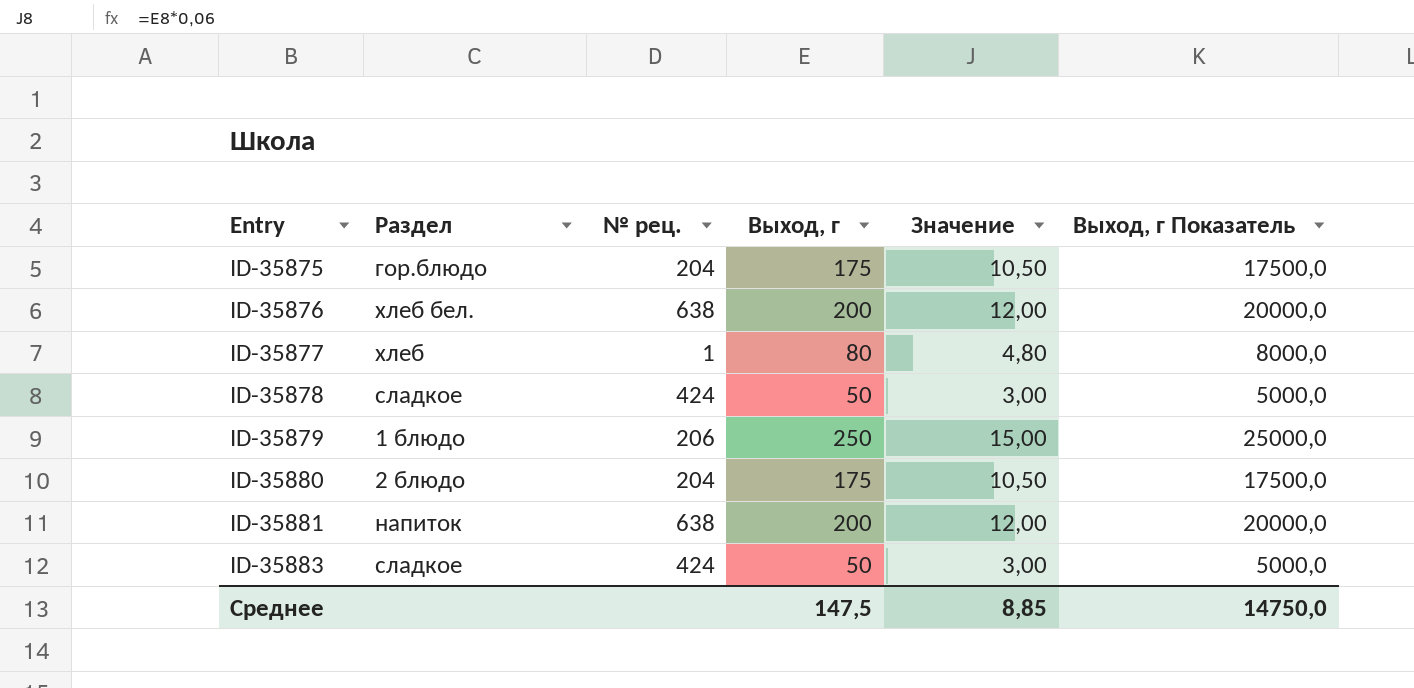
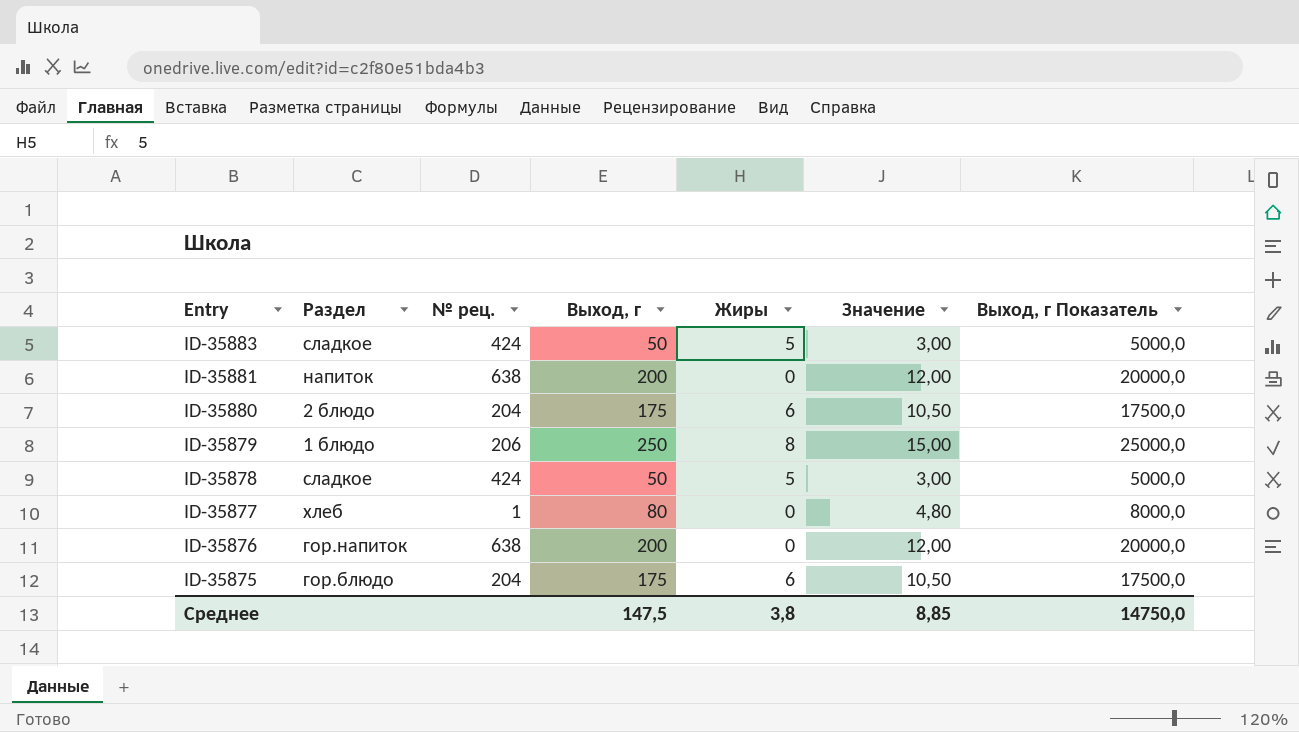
row order: Entry ascending -> Entry descending
column Жиры | position: none -> 5
ID-35876 | Раздел: хлеб бел. -> гор.напиток

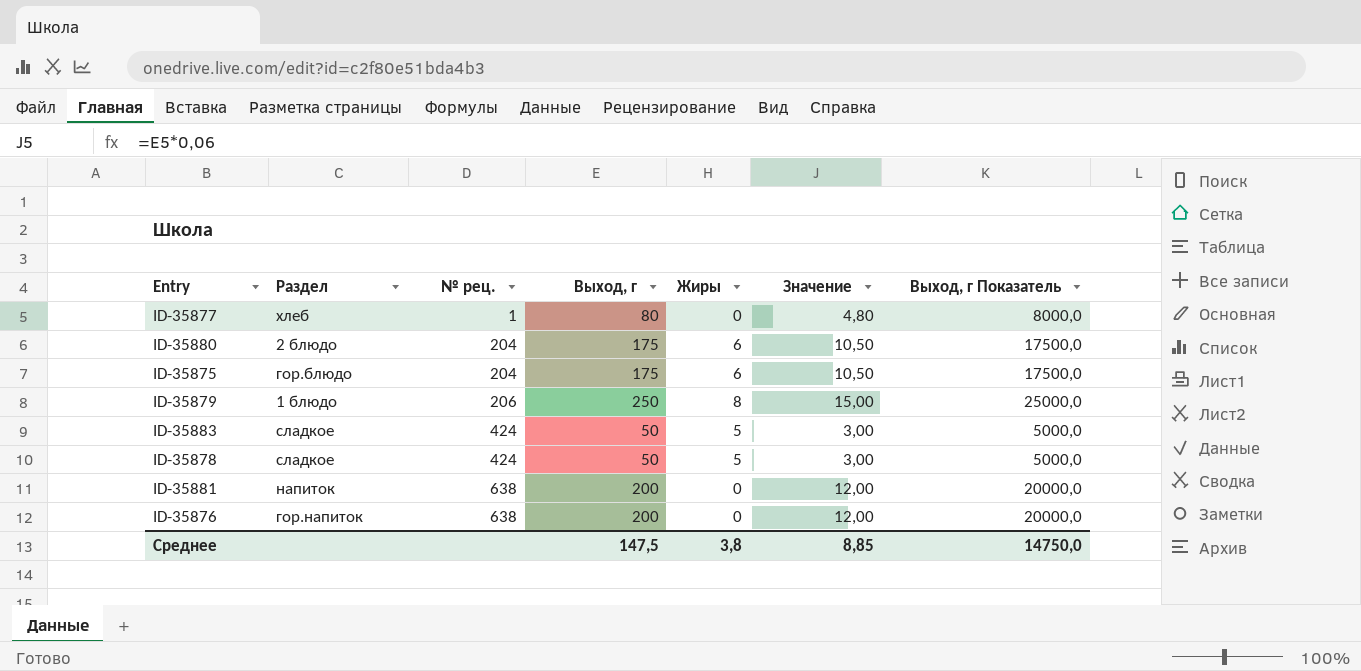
row order: Entry descending -> № рец. ascending

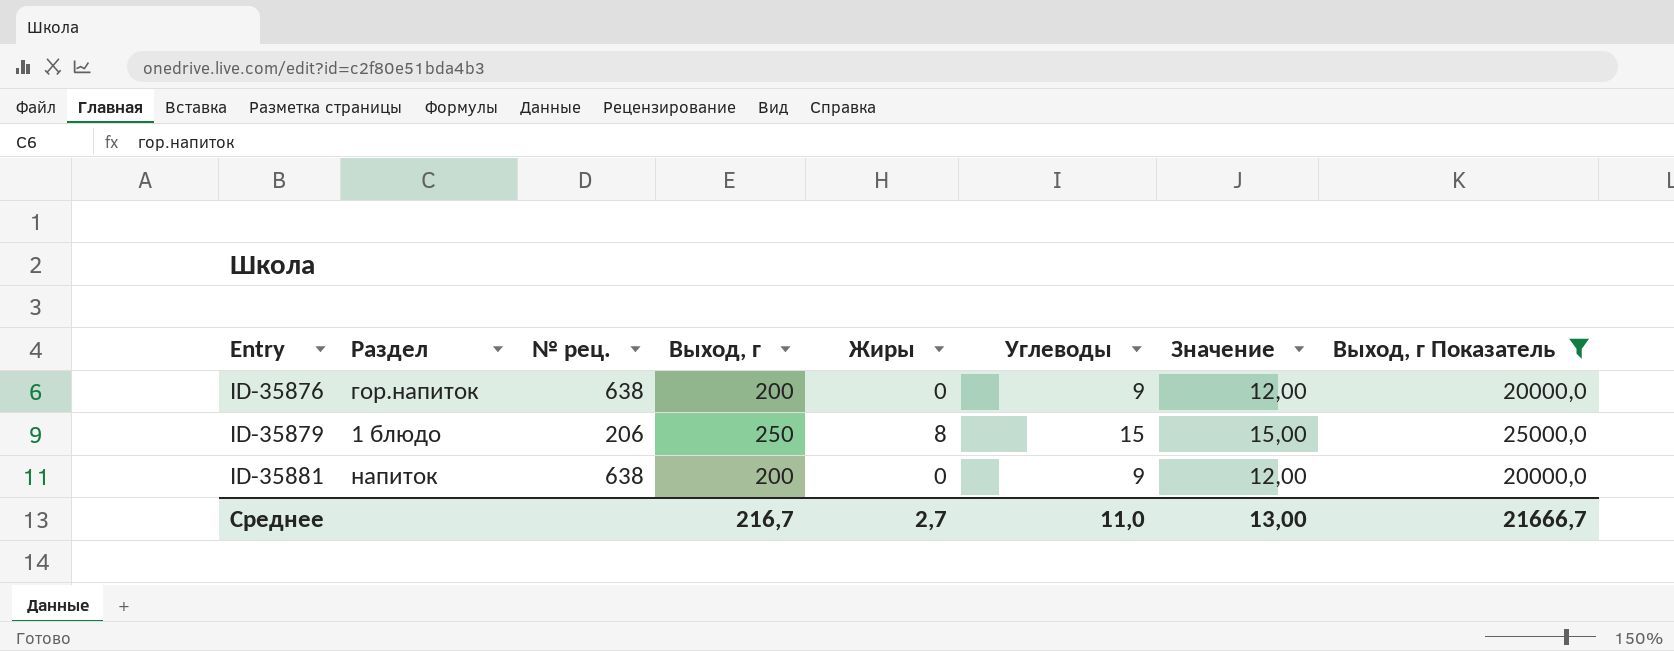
filter: none -> Выход, г Показатель >= 20000,0
row order: № рец. ascending -> Entry ascending
column Углеводы | position: none -> 6
Среднее | Выход, г: 147,5 -> 216,7
Среднее | Жиры: 3,8 -> 2,7
Среднее | Значение: 8,85 -> 13,00
Среднее | Выход, г Показатель: 14750,0 -> 21666,7

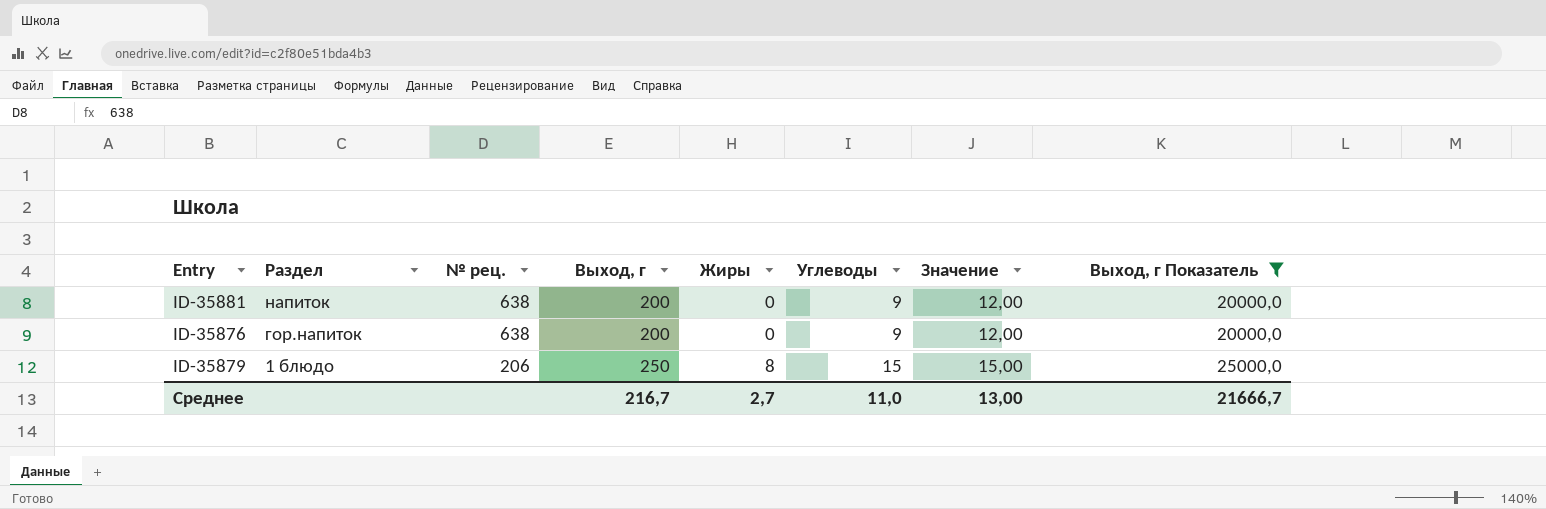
row order: Entry ascending -> Раздел descending

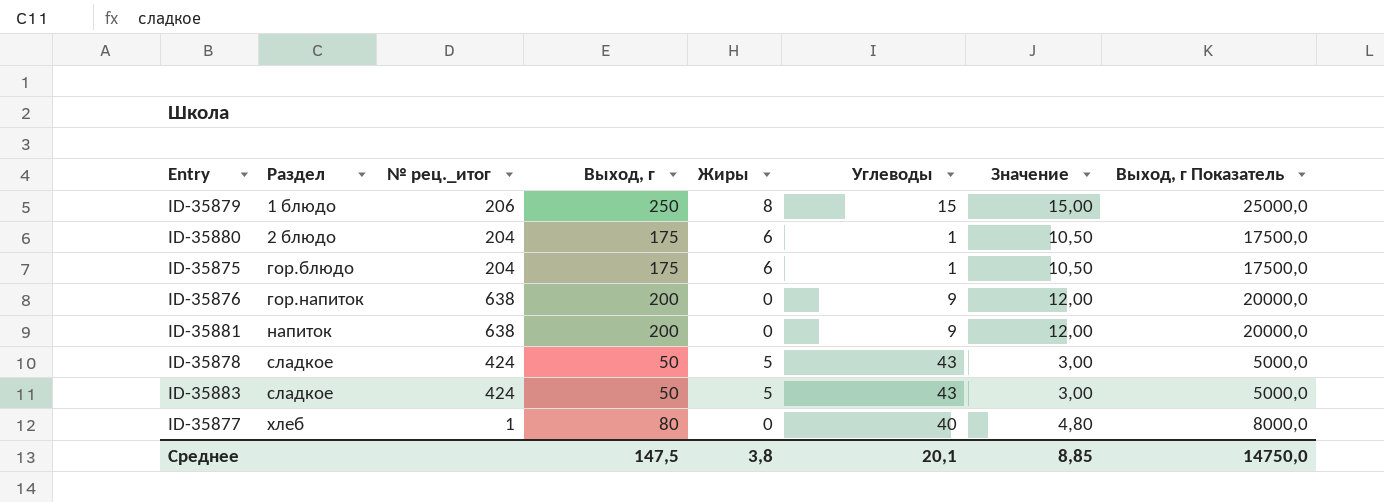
filter: Выход, г Показатель >= 20000,0 -> none
row order: Раздел descending -> Раздел ascending
column name: № рец. -> № рец._итог
Среднее | Выход, г: 216,7 -> 147,5
Среднее | Жиры: 2,7 -> 3,8
Среднее | Углеводы: 11,0 -> 20,1
Среднее | Значение: 13,00 -> 8,85
Среднее | Выход, г Показатель: 21666,7 -> 14750,0

